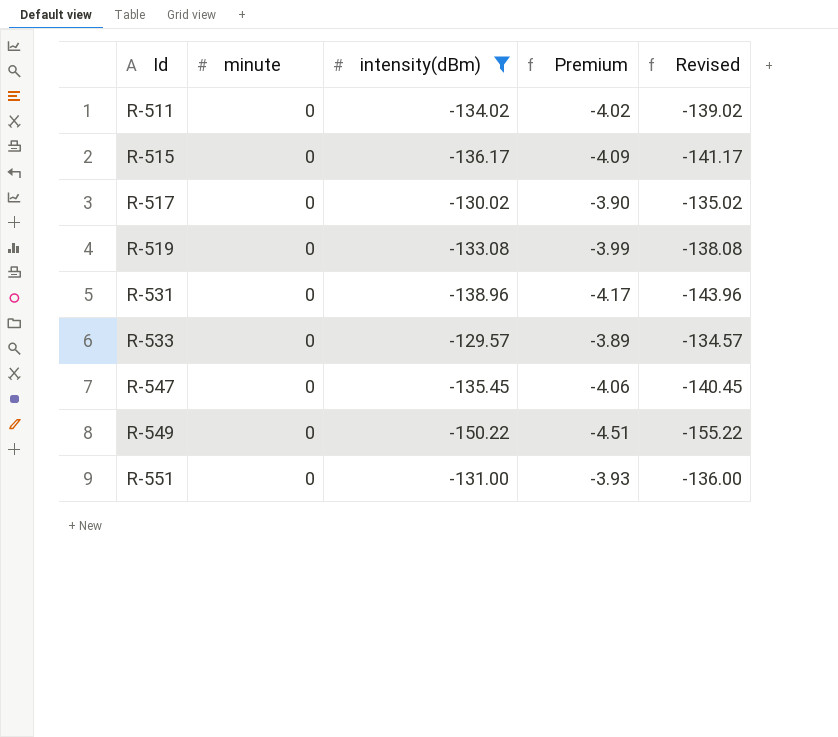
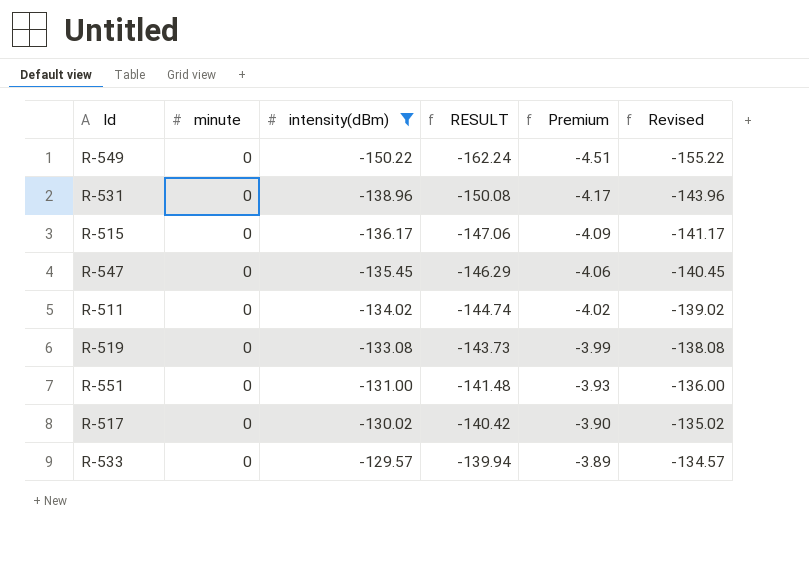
row order: Id ascending -> intensity(dBm) ascending
column RESULT | formula: none -> [intensity(dBm)] * 1.08

